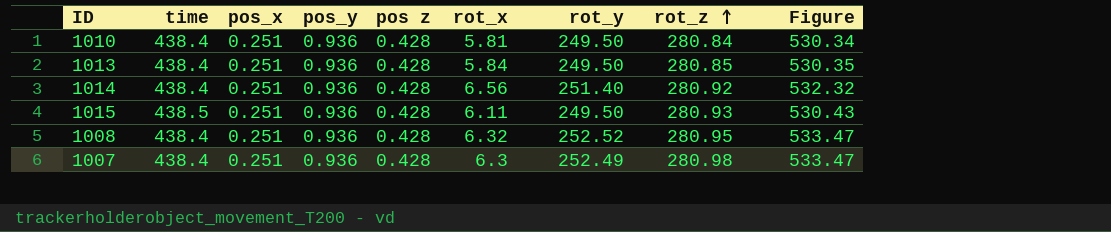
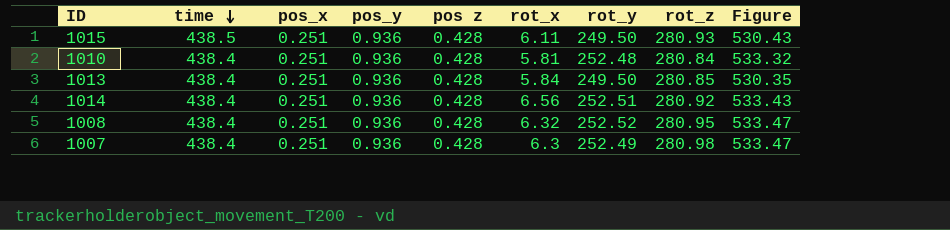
row order: rot_z ascending -> time descending
1010 | rot_y: 249.50 -> 252.48
1010 | Figure: 530.34 -> 533.32
1014 | rot_y: 251.40 -> 252.51
1014 | Figure: 532.32 -> 533.43

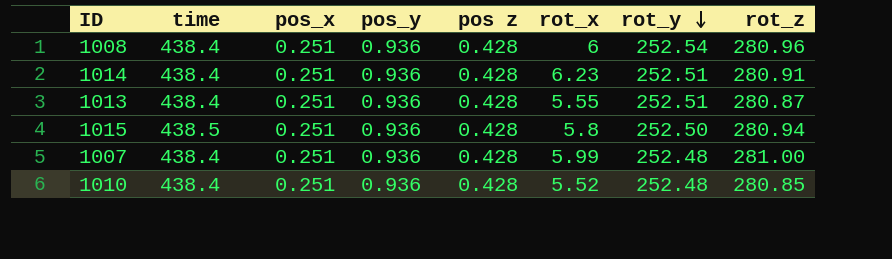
row order: time descending -> rot_y descending
column Figure | formula: [rot_y] + [rot_z] -> none
1008 | rot_x: 6.32 -> 6
1008 | rot_y: 252.52 -> 252.54
1008 | rot_z: 280.95 -> 280.96
1014 | rot_x: 6.56 -> 6.23
1014 | rot_z: 280.92 -> 280.91
1013 | rot_x: 5.84 -> 5.55
1013 | rot_y: 249.50 -> 252.51
1013 | rot_z: 280.85 -> 280.87
1015 | rot_x: 6.11 -> 5.8
1015 | rot_y: 249.50 -> 252.50
1015 | rot_z: 280.93 -> 280.94
1007 | rot_x: 6.3 -> 5.99
1007 | rot_y: 252.49 -> 252.48
1007 | rot_z: 280.98 -> 281.00
1010 | rot_x: 5.81 -> 5.52
1010 | rot_z: 280.84 -> 280.85

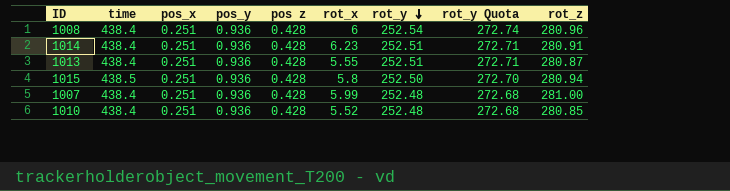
column rot_y Quota | formula: none -> [rot_y] * 1.08

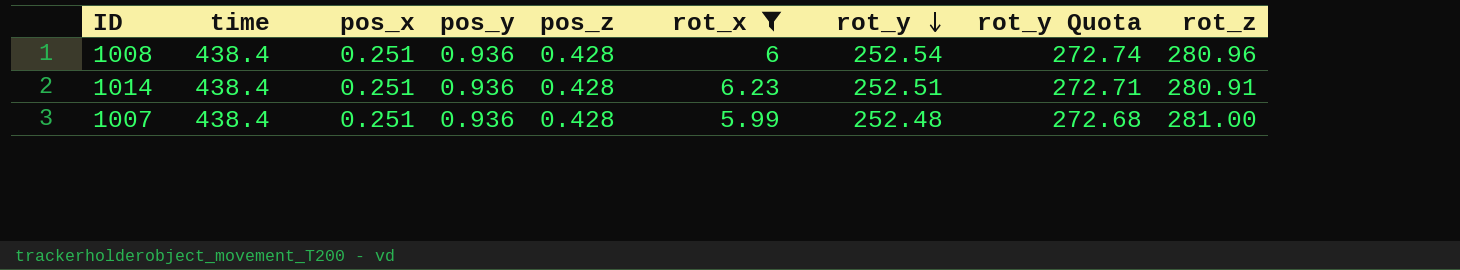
filter: none -> rot_x >= 5.99
column name: pos z -> pos_z

